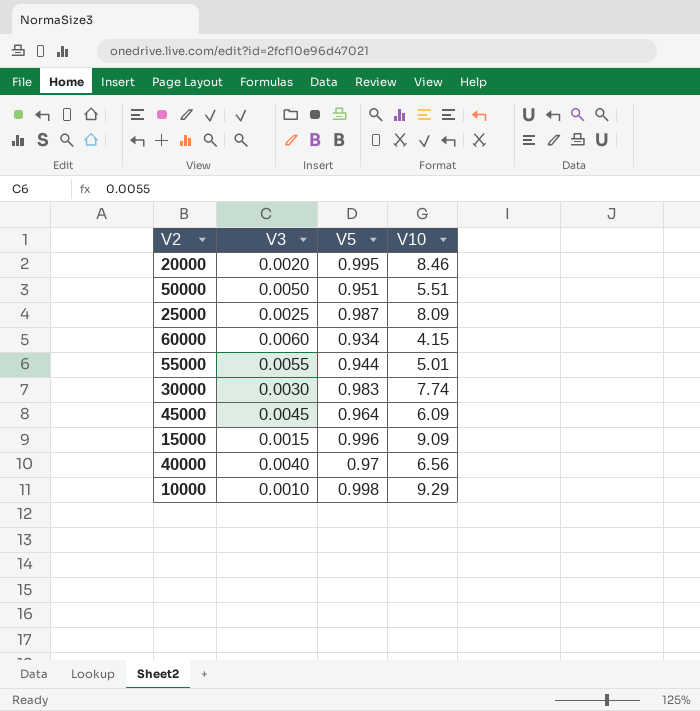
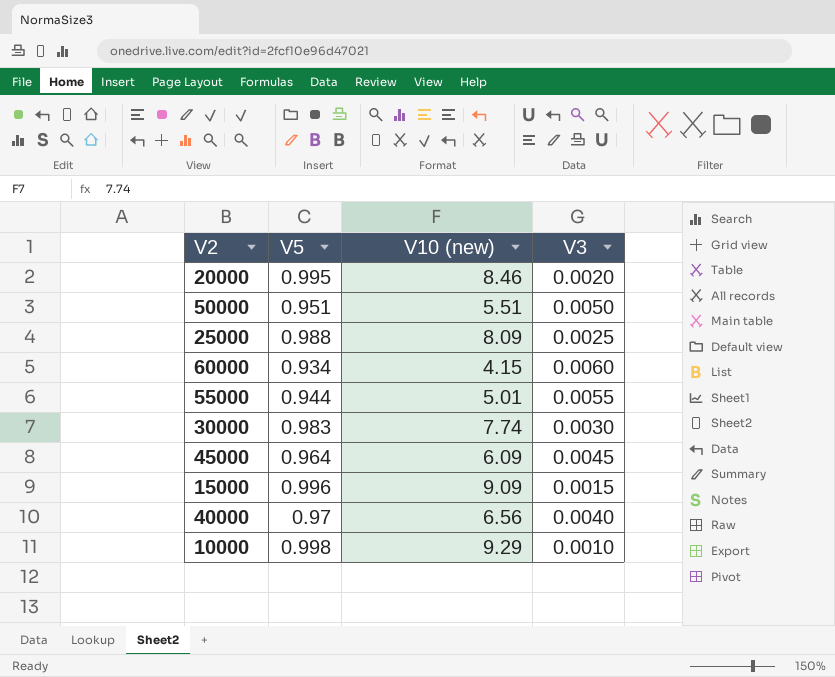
column name: V10 -> V10 (new)
column V3 | position: 2 -> 4
25000 | V5: 0.987 -> 0.988

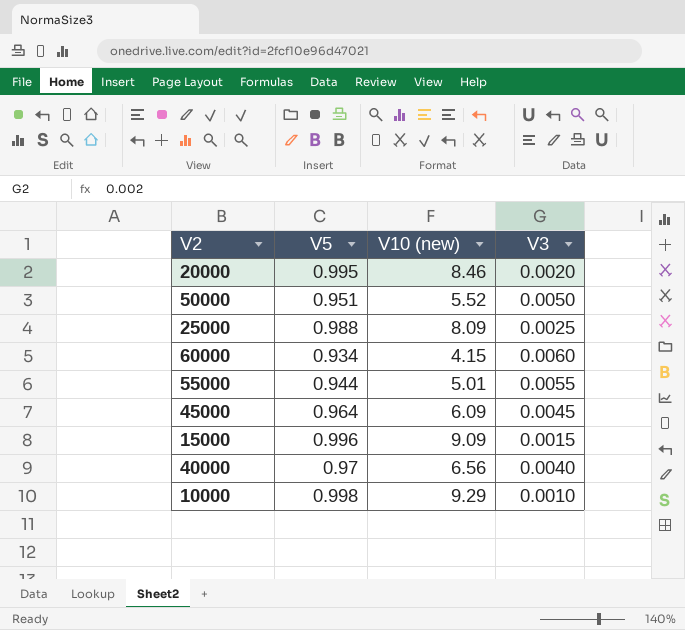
row 30000: 0.983 | 7.74 | 0.0030 -> none
50000 | V10 (new): 5.51 -> 5.52

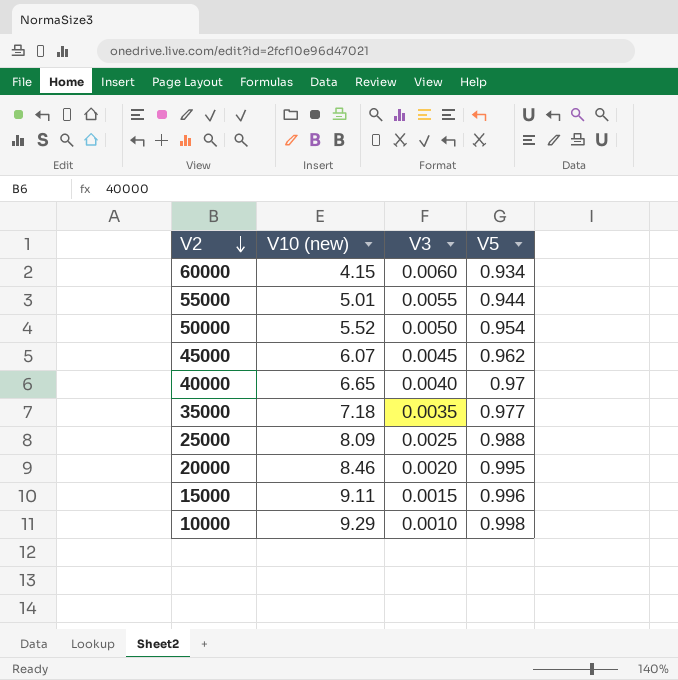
row order: none -> V2 descending
column V5 | position: 2 -> 4
50000 | V5: 0.951 -> 0.954
45000 | V10 (new): 6.09 -> 6.07
45000 | V5: 0.964 -> 0.962
40000 | V10 (new): 6.56 -> 6.65
row 35000: none -> 7.18 | 0.0035 | 0.977
15000 | V10 (new): 9.09 -> 9.11

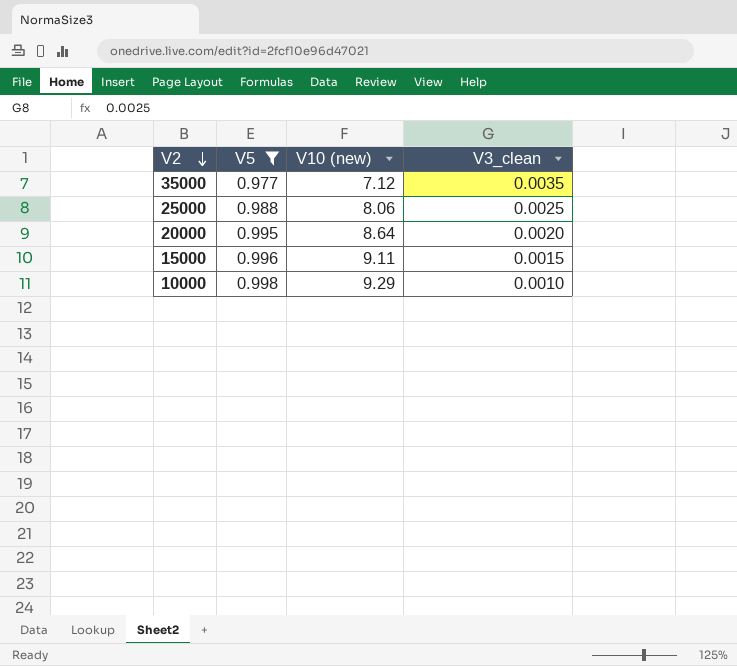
filter: none -> V5 >= 0.977
column V5 | position: 4 -> 2
column name: V3 -> V3_clean
35000 | V10 (new): 7.18 -> 7.12
25000 | V10 (new): 8.09 -> 8.06
20000 | V10 (new): 8.46 -> 8.64

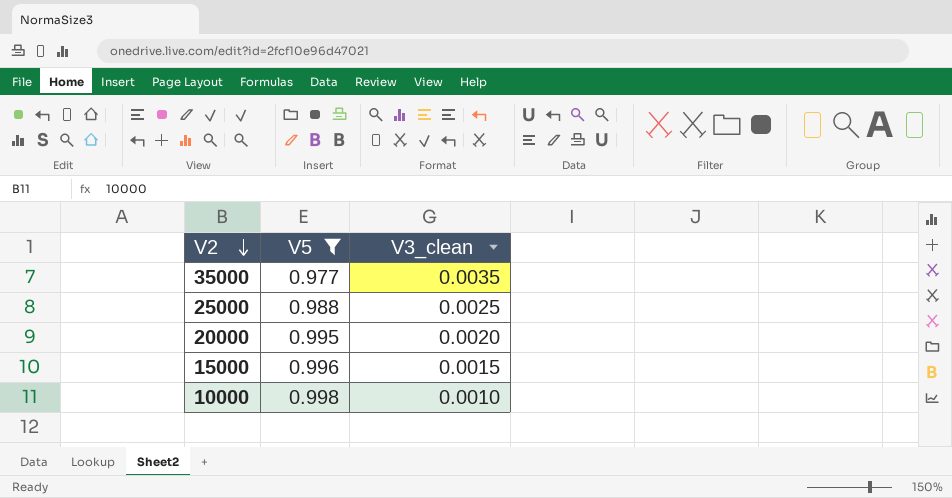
column V10 (new) | position: 3 -> none

